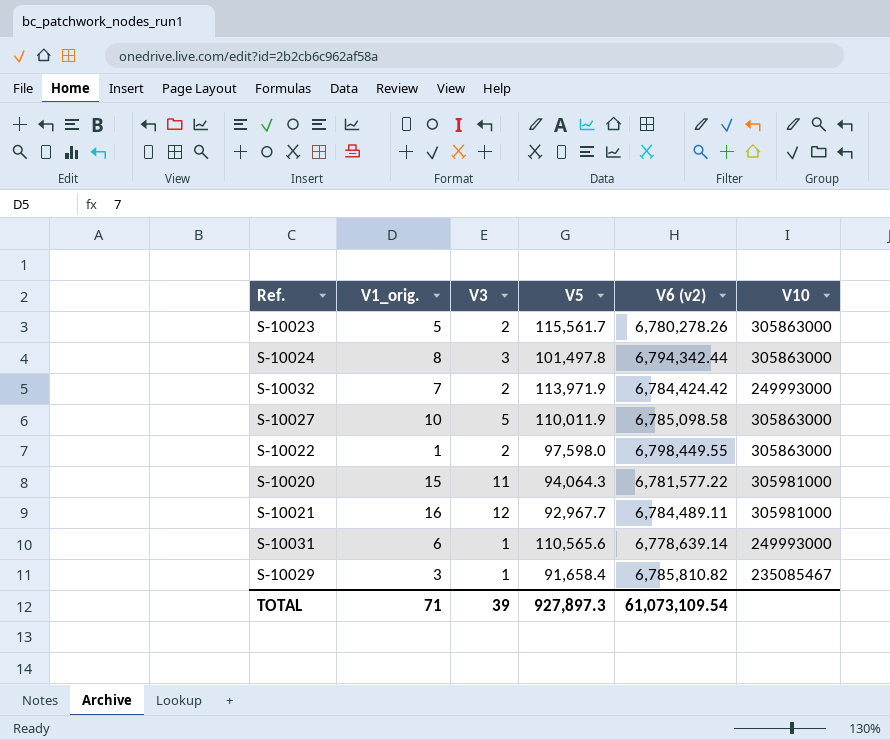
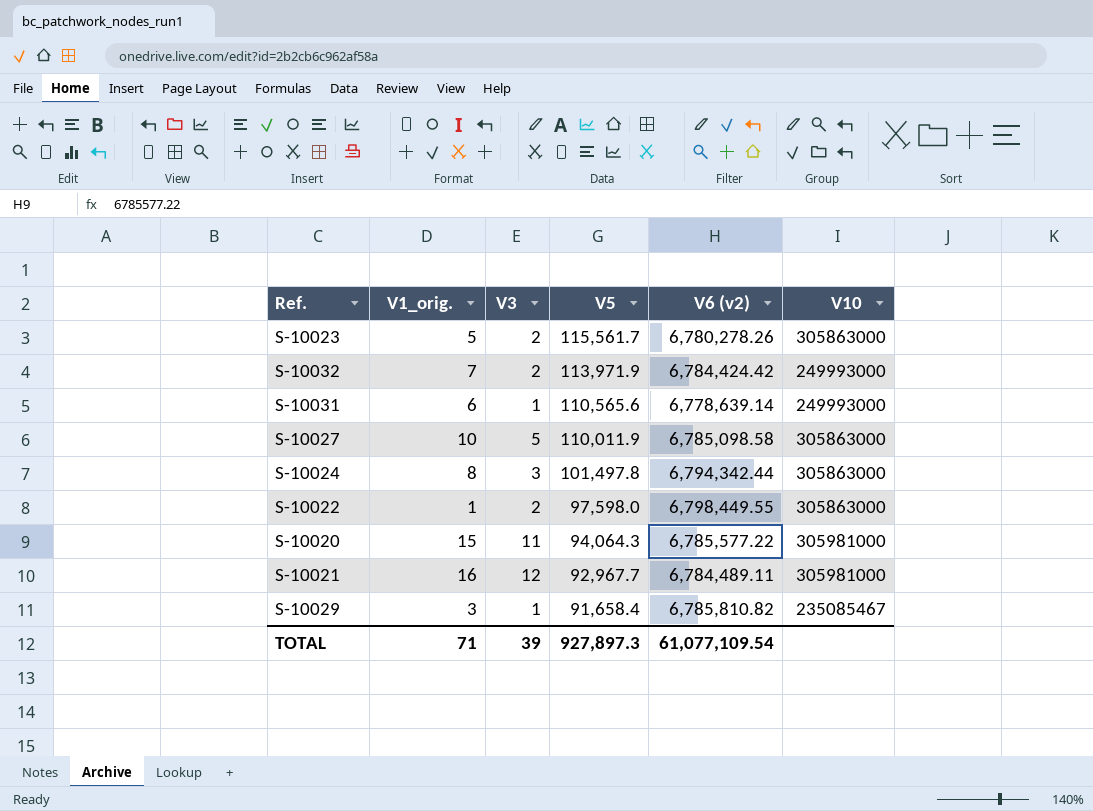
row order: none -> V5 descending
S-10020 | V6 (v2): 6,781,577.22 -> 6,785,577.22
TOTAL | V6 (v2): 61,073,109.54 -> 61,077,109.54

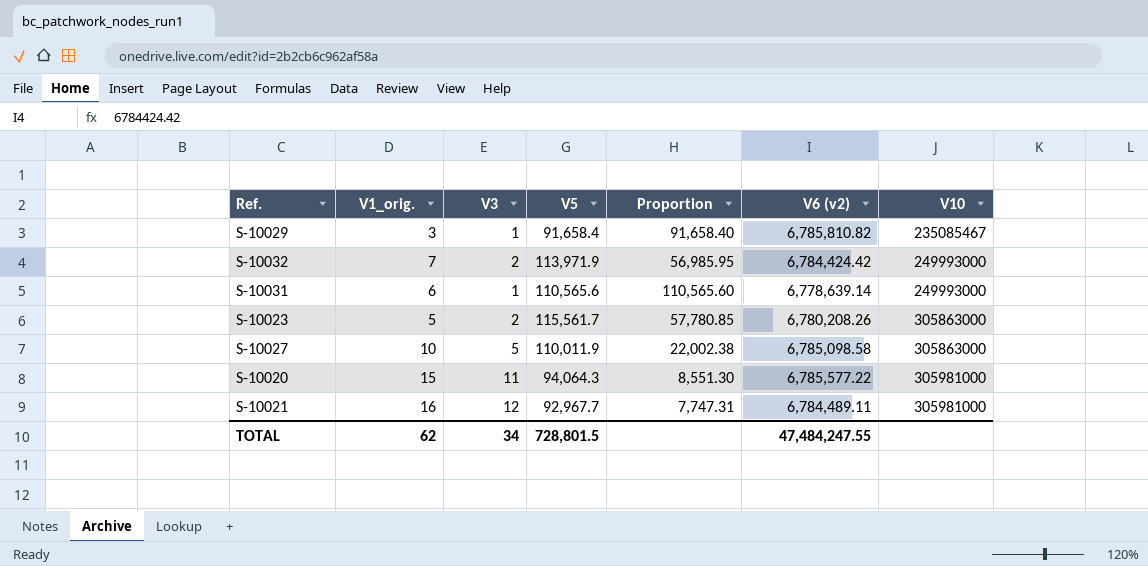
row order: V5 descending -> V10 ascending
column Proportion | formula: none -> [V5] / [V3]
row S-10024: 8 | 3 | 101,497.8 | 6,794,342.44 | 305863000 -> none
row S-10022: 1 | 2 | 97,598.0 | 6,798,449.55 | 305863000 -> none
S-10023 | V6 (v2): 6,780,278.26 -> 6,780,208.26
TOTAL | V1_orig.: 71 -> 62
TOTAL | V3: 39 -> 34
TOTAL | V5: 927,897.3 -> 728,801.5
TOTAL | V6 (v2): 61,077,109.54 -> 47,484,247.55

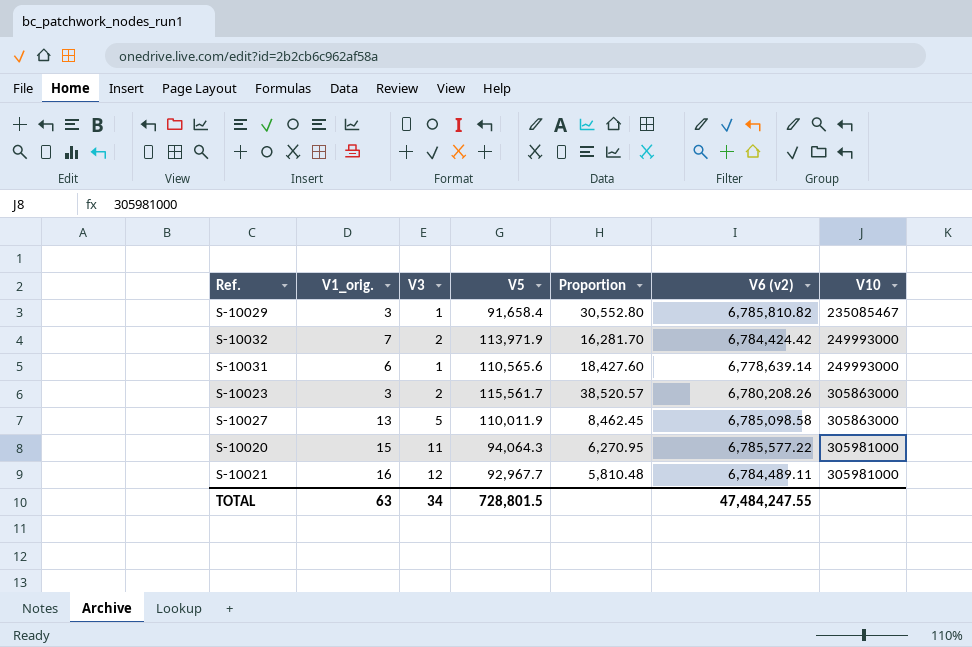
column Proportion | formula: [V5] / [V3] -> [V5] / [V1_orig.]
S-10023 | V1_orig.: 5 -> 3
S-10027 | V1_orig.: 10 -> 13
TOTAL | V1_orig.: 62 -> 63

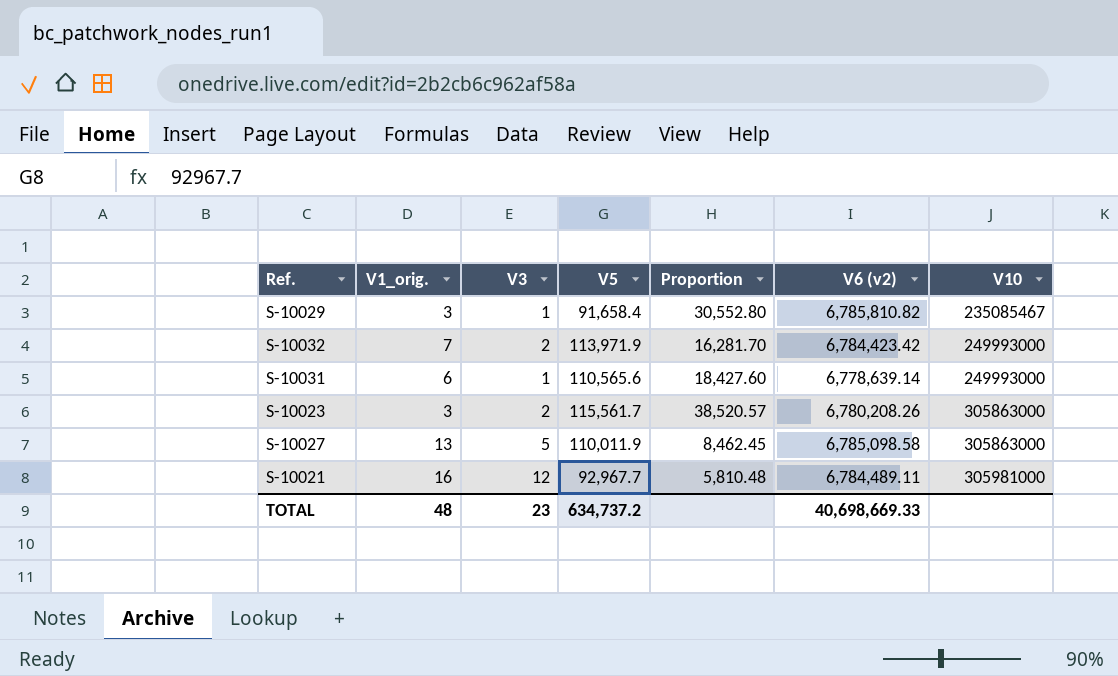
row S-10020: 15 | 11 | 94,064.3 | 6,270.95 | 6,785,577.22 | 305981000 -> none
S-10032 | V6 (v2): 6,784,424.42 -> 6,784,423.42
TOTAL | V1_orig.: 63 -> 48
TOTAL | V3: 34 -> 23
TOTAL | V5: 728,801.5 -> 634,737.2
TOTAL | V6 (v2): 47,484,247.55 -> 40,698,669.33

